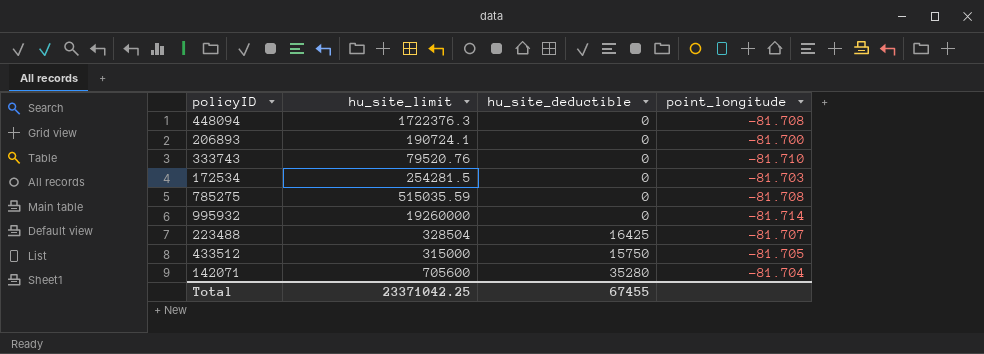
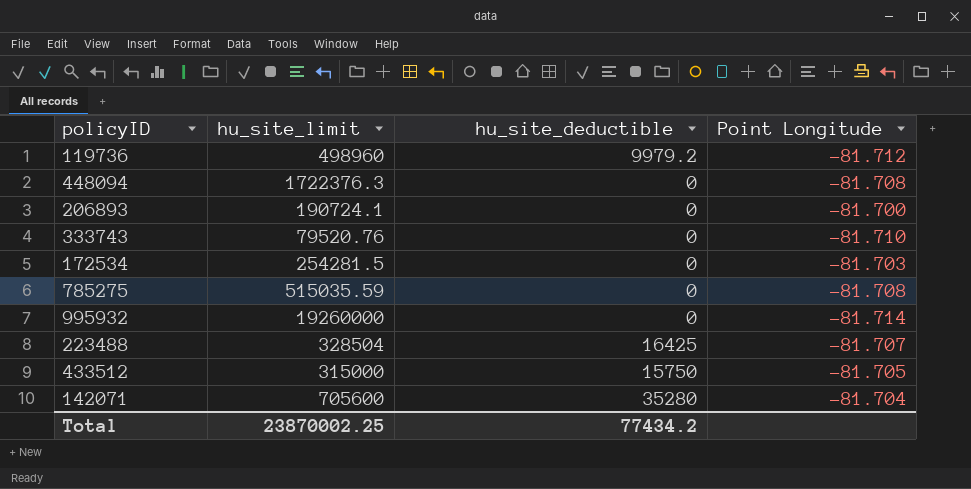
column name: point_longitude -> Point Longitude
row 119736: none -> 498960 | 9979.2 | -81.712
Total | hu_site_limit: 23371042.25 -> 23870002.25
Total | hu_site_deductible: 67455 -> 77434.2

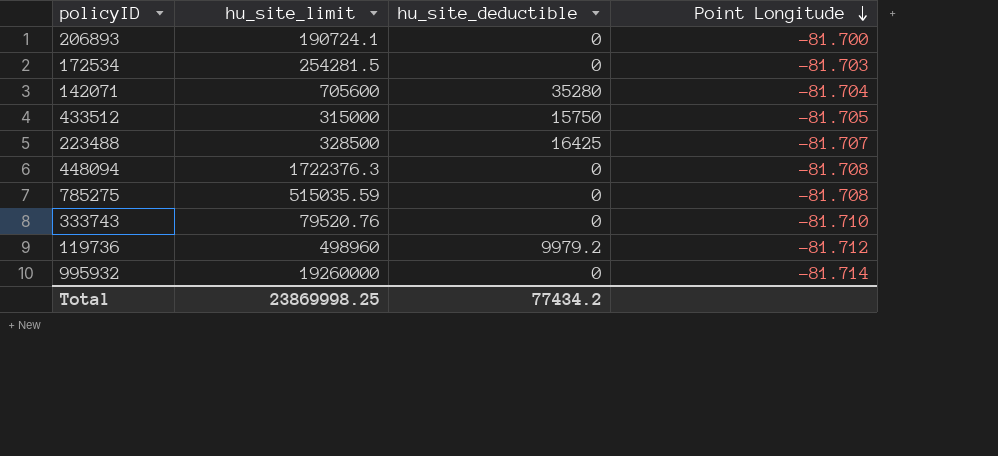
row order: none -> Point Longitude descending
223488 | hu_site_limit: 328504 -> 328500
Total | hu_site_limit: 23870002.25 -> 23869998.25

